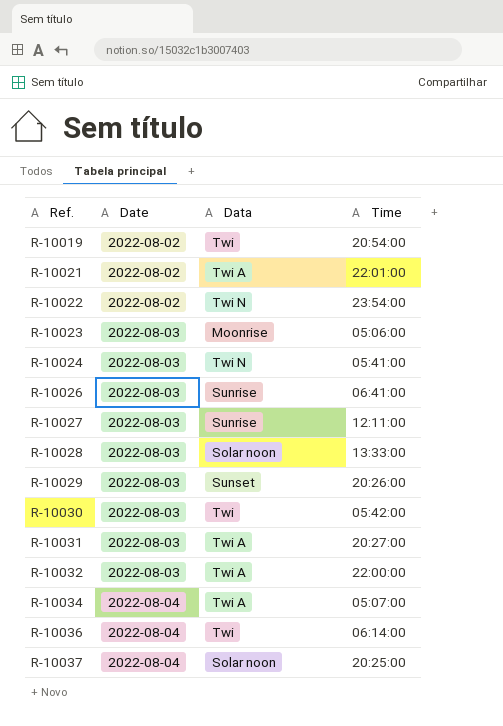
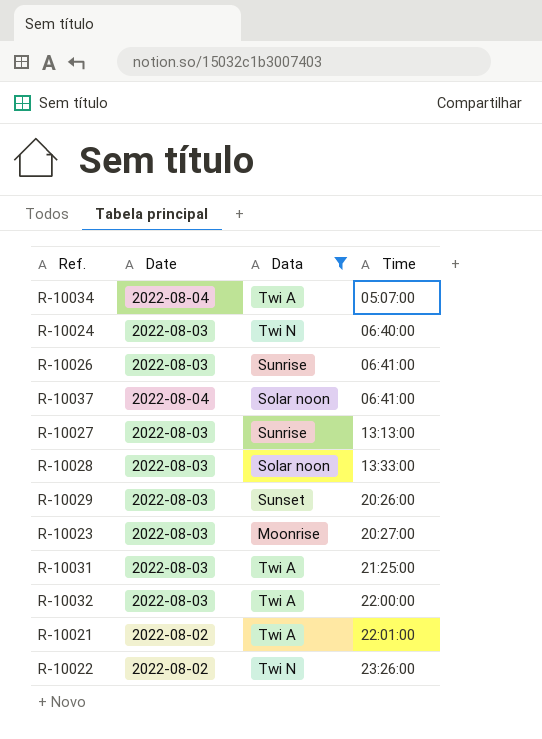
filter: none -> Data != Twi
row order: Ref. ascending -> Time ascending
R-10024 | Time: 05:41:00 -> 06:40:00
R-10037 | Time: 20:25:00 -> 06:41:00
R-10027 | Time: 12:11:00 -> 13:13:00
R-10023 | Time: 05:06:00 -> 20:27:00
R-10031 | Time: 20:27:00 -> 21:25:00
R-10022 | Time: 23:54:00 -> 23:26:00

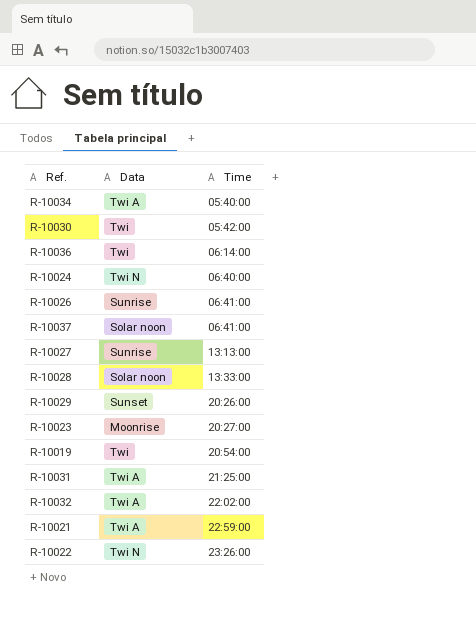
filter: Data != Twi -> none
column Date | position: 2 -> none
R-10034 | Time: 05:07:00 -> 05:40:00
R-10032 | Time: 22:00:00 -> 22:02:00
R-10021 | Time: 22:01:00 -> 22:59:00

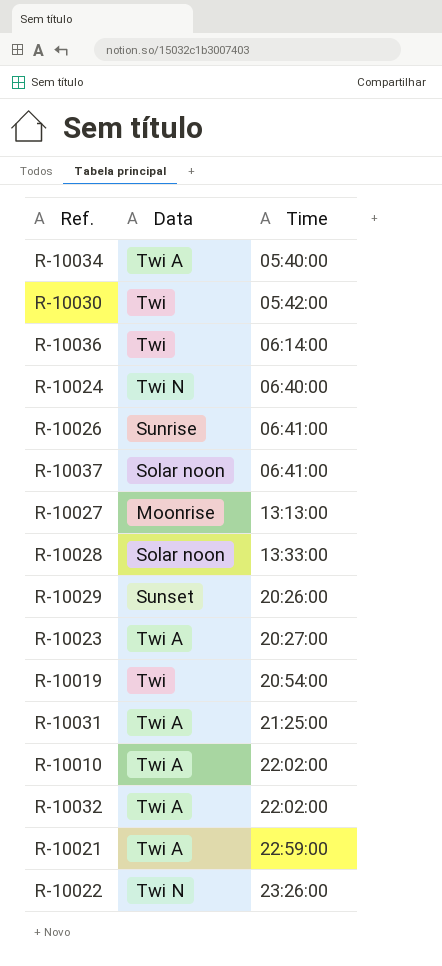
R-10027 | Data: Sunrise -> Moonrise
R-10023 | Data: Moonrise -> Twi A
row R-10010: none -> Twi A | 22:02:00

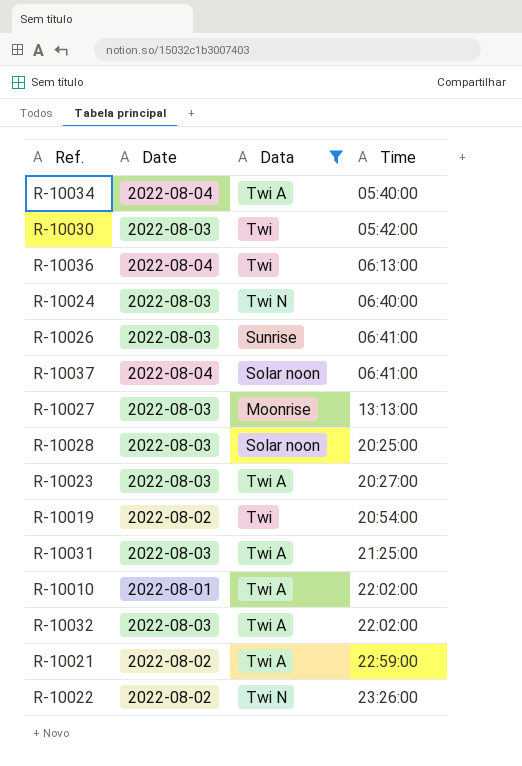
filter: none -> Data != Sunset
column Date | position: none -> 2
R-10036 | Time: 06:14:00 -> 06:13:00
R-10028 | Time: 13:33:00 -> 20:25:00

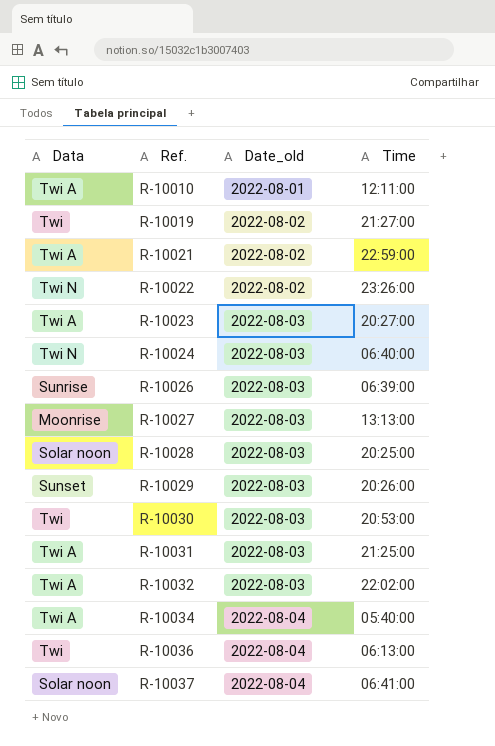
filter: Data != Sunset -> none
row order: Time ascending -> Ref. ascending
column Data | position: 3 -> 1
column name: Date -> Date_old
R-10010 | Time: 22:02:00 -> 12:11:00
R-10019 | Time: 20:54:00 -> 21:27:00
R-10026 | Time: 06:41:00 -> 06:39:00
R-10030 | Time: 05:42:00 -> 20:53:00

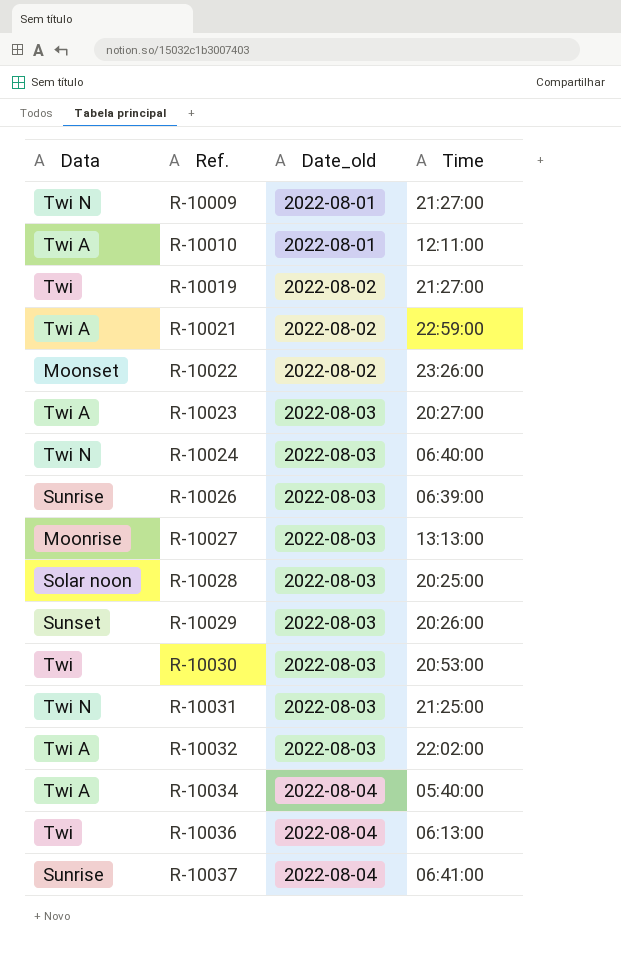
row R-10009: none -> Twi N | 2022-08-01 | 21:27:00
R-10022 | Data: Twi N -> Moonset
R-10031 | Data: Twi A -> Twi N
R-10037 | Data: Solar noon -> Sunrise

